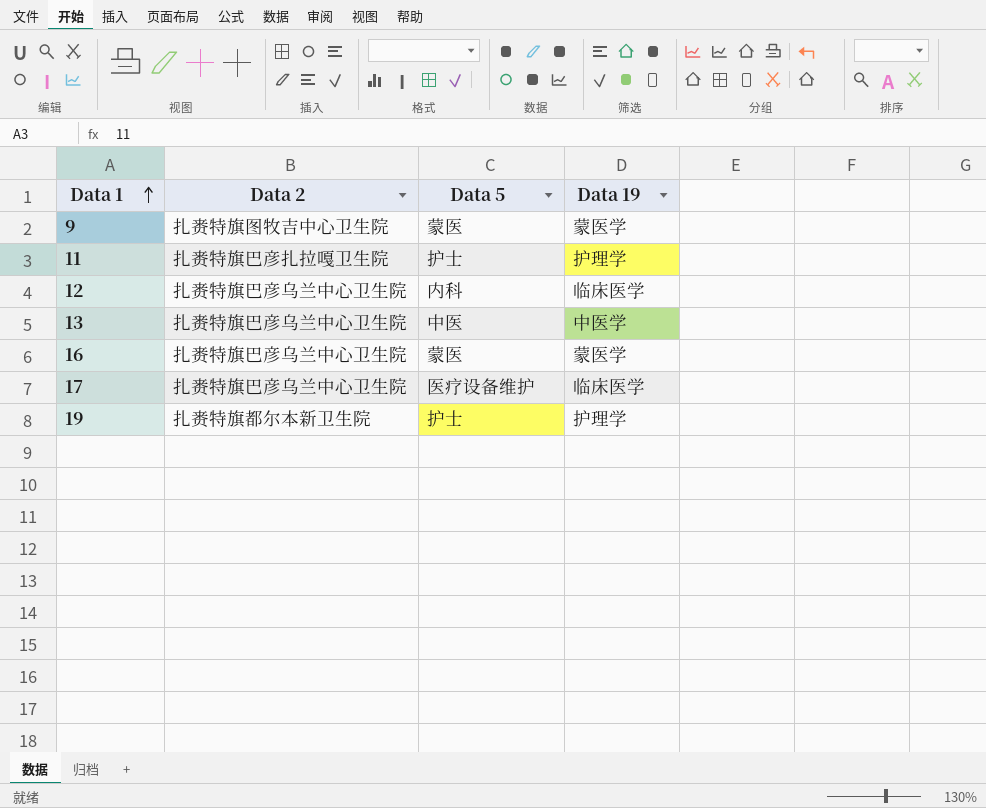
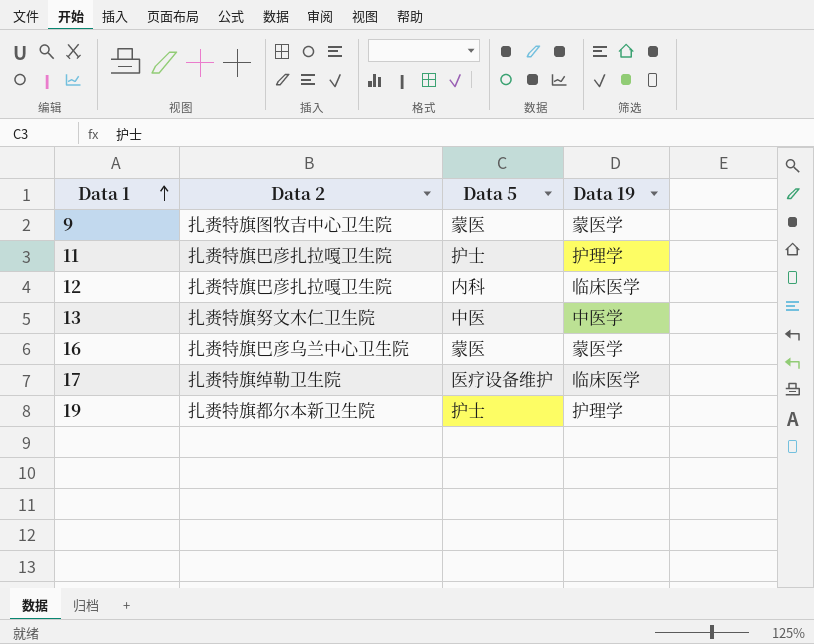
12 | Data 2: 扎赉特旗巴彦乌兰中心卫生院 -> 扎赉特旗巴彦扎拉嘎卫生院
13 | Data 2: 扎赉特旗巴彦乌兰中心卫生院 -> 扎赉特旗努文木仁卫生院
17 | Data 2: 扎赉特旗巴彦乌兰中心卫生院 -> 扎赉特旗绰勒卫生院

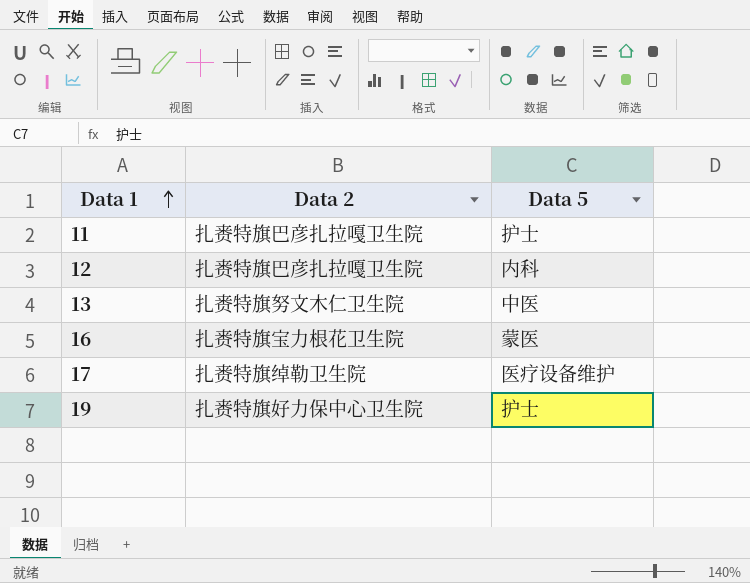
column Data 19 | position: 4 -> none
row 9: 扎赉特旗图牧吉中心卫生院 | 蒙医 | 蒙医学 -> none
16 | Data 2: 扎赉特旗巴彦乌兰中心卫生院 -> 扎赉特旗宝力根花卫生院
19 | Data 2: 扎赉特旗都尔本新卫生院 -> 扎赉特旗好力保中心卫生院

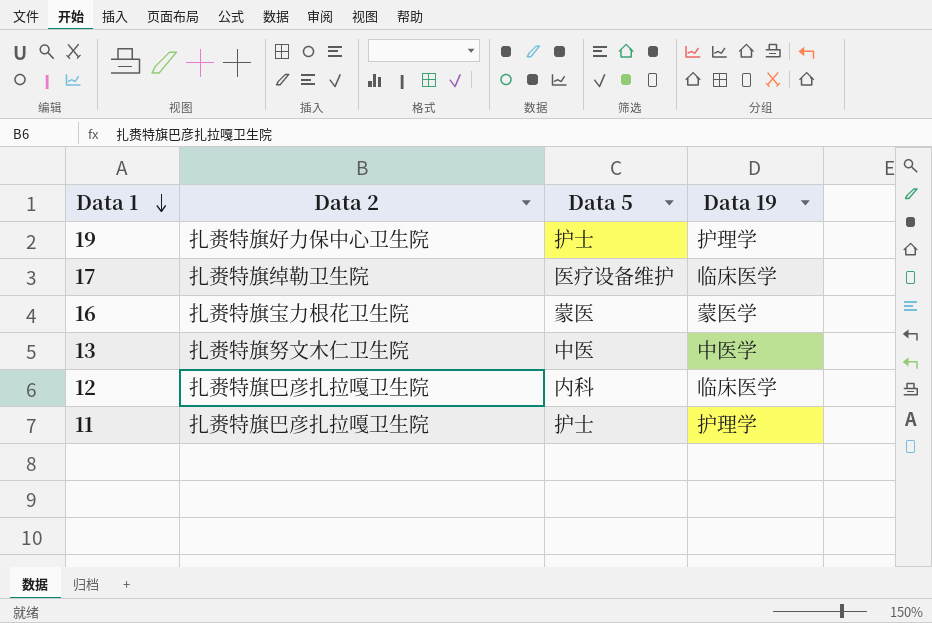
row order: Data 1 ascending -> Data 1 descending
column Data 19 | position: none -> 4

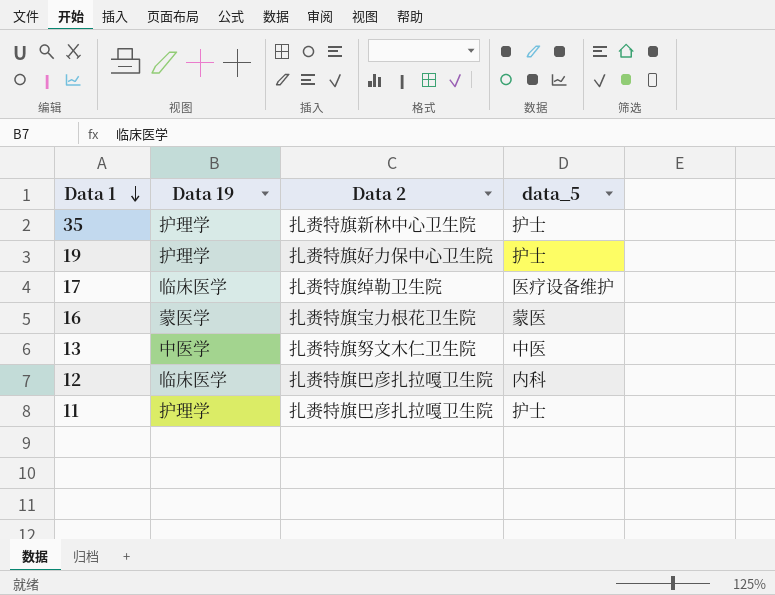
column Data 19 | position: 4 -> 2
column name: Data 5 -> data_5
row 35: none -> 护理学 | 扎赉特旗新林中心卫生院 | 护士

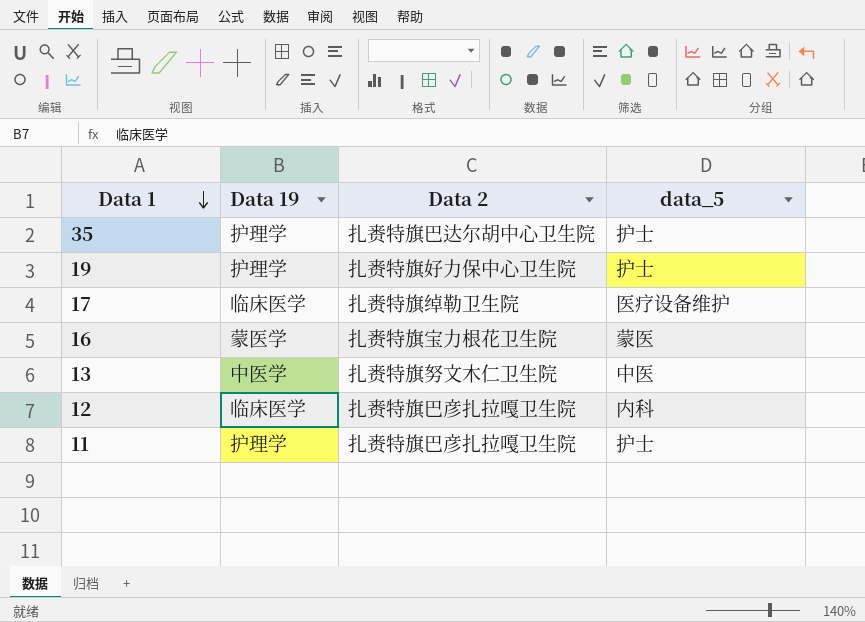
35 | Data 2: 扎赉特旗新林中心卫生院 -> 扎赉特旗巴达尔胡中心卫生院

